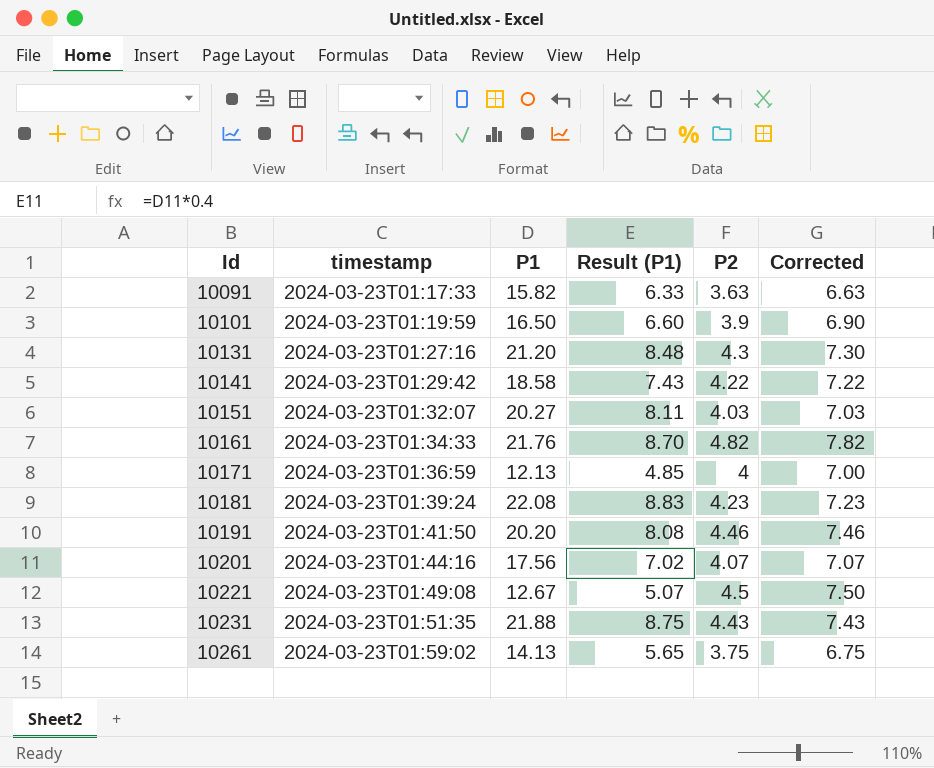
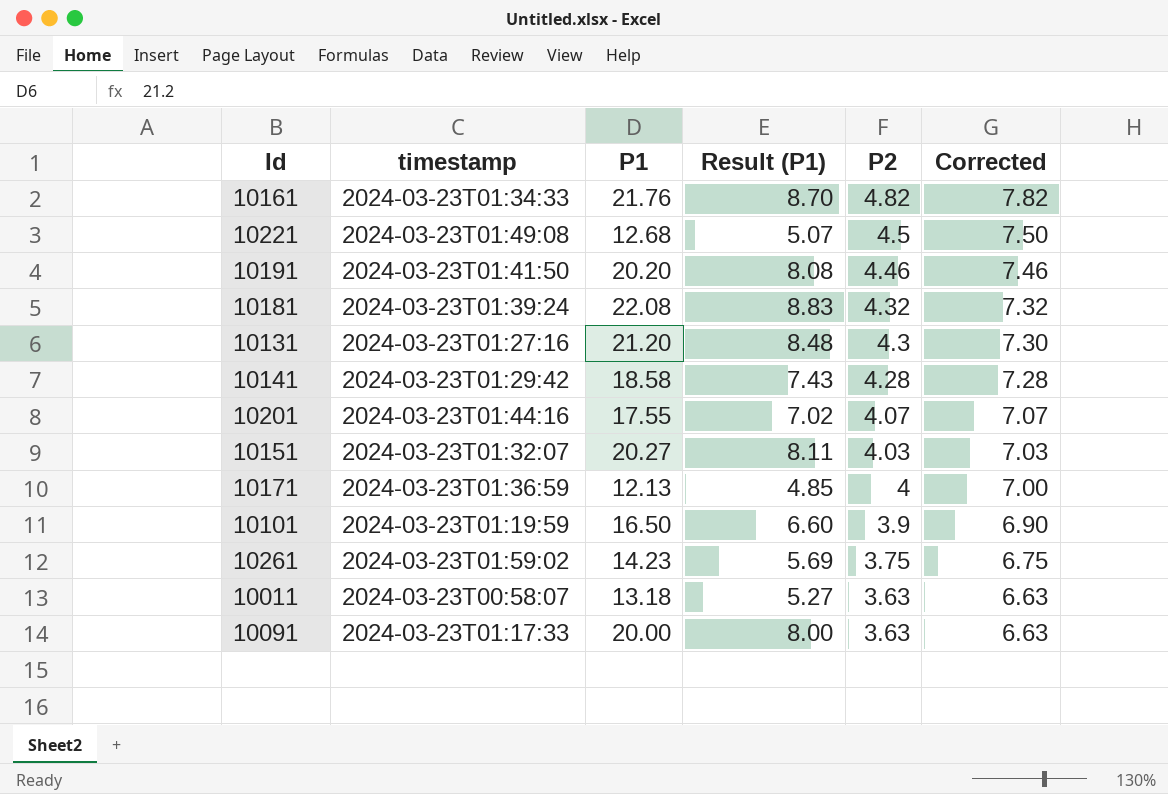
row order: Id ascending -> P2 descending
row 10231: 2024-03-23T01:51:35 | 21.88 | 8.75 | 4.43 | 7.43 -> none
10221 | P1: 12.67 -> 12.68
10181 | P2: 4.23 -> 4.32
10181 | Corrected: 7.23 -> 7.32
10141 | P2: 4.22 -> 4.28
10141 | Corrected: 7.22 -> 7.28
10201 | P1: 17.56 -> 17.55
10261 | P1: 14.13 -> 14.23
10261 | Result (P1): 5.65 -> 5.69
row 10011: none -> 2024-03-23T00:58:07 | 13.18 | 5.27 | 3.63 | 6.63
10091 | P1: 15.82 -> 20.00
10091 | Result (P1): 6.33 -> 8.00

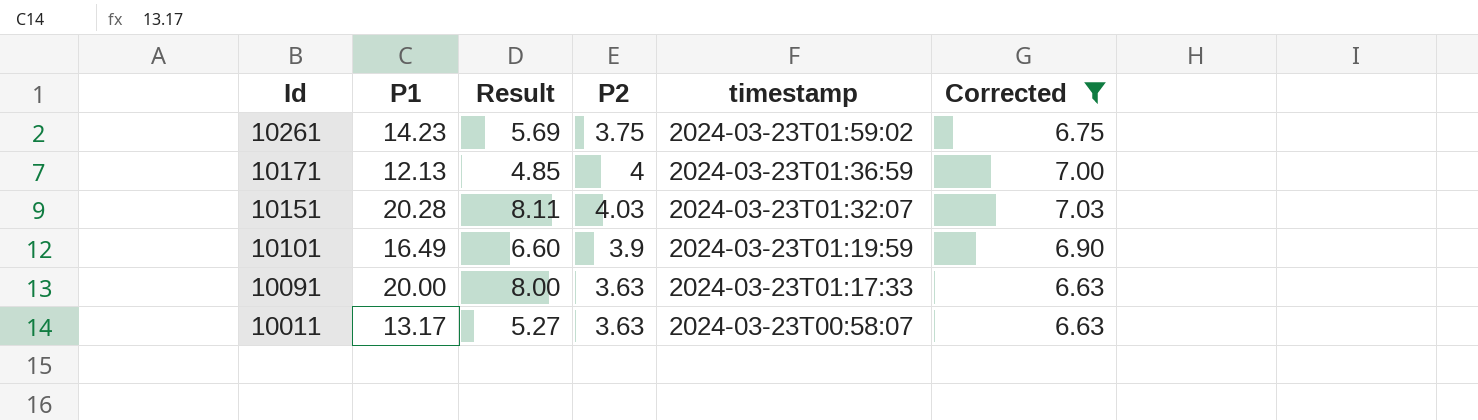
filter: none -> Corrected <= 7.03
row order: P2 descending -> Id descending
column name: Result (P1) -> Result
column timestamp | position: 2 -> 5
10151 | P1: 20.27 -> 20.28
10101 | P1: 16.50 -> 16.49
10011 | P1: 13.18 -> 13.17

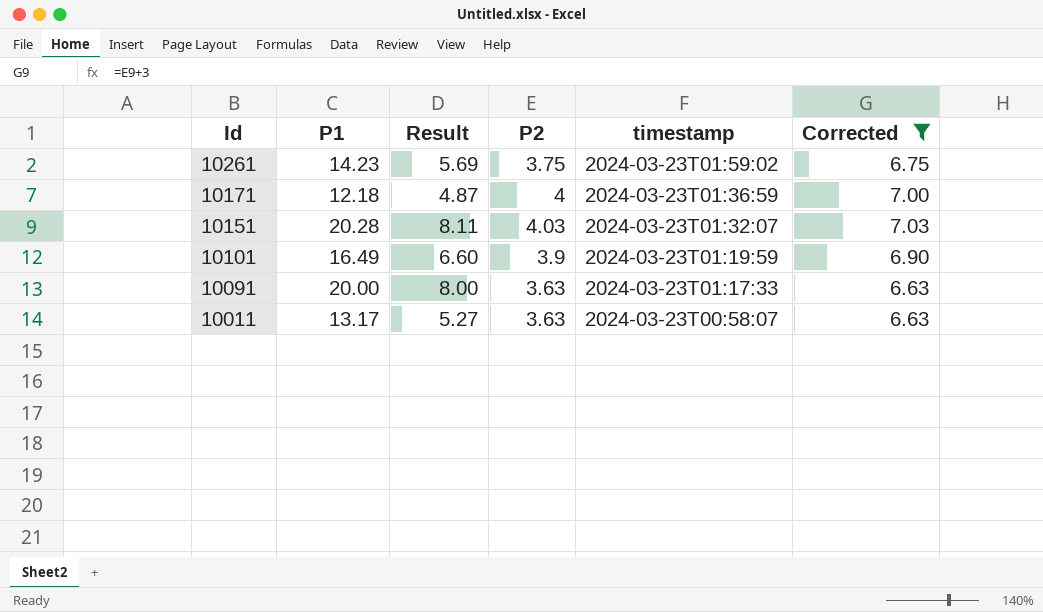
10171 | P1: 12.13 -> 12.18
10171 | Result: 4.85 -> 4.87

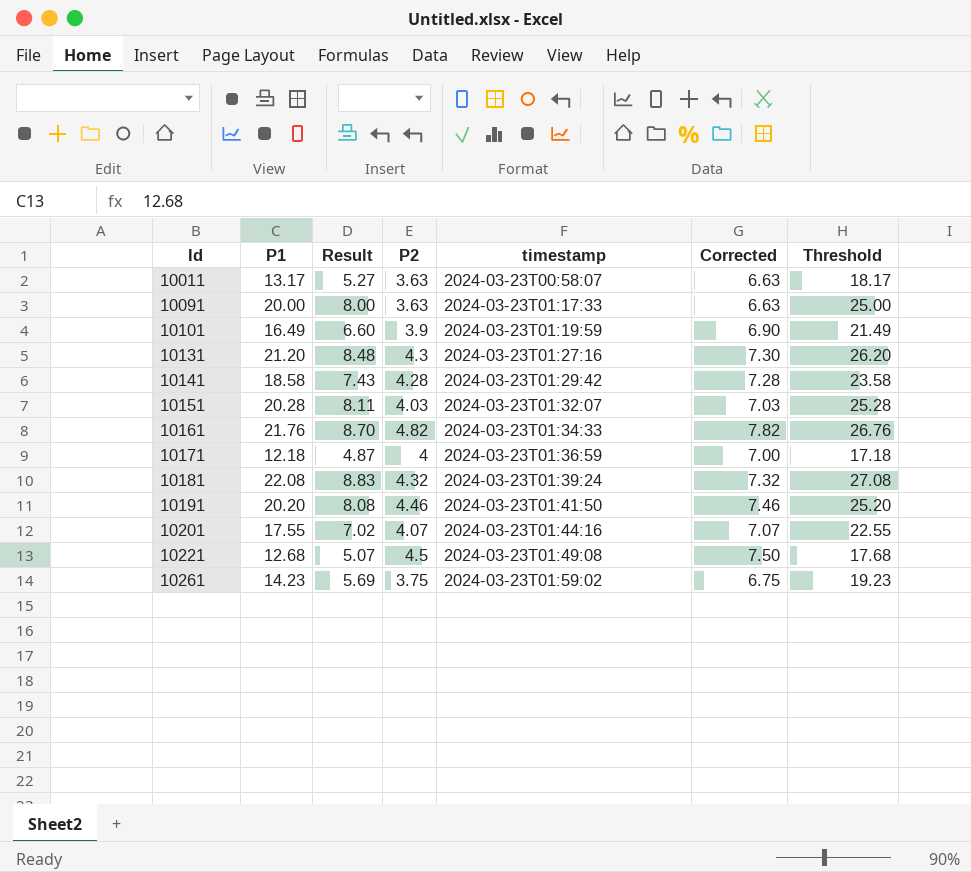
filter: Corrected <= 7.03 -> none
row order: Id descending -> Id ascending
column Threshold | formula: none -> [P1] + 5

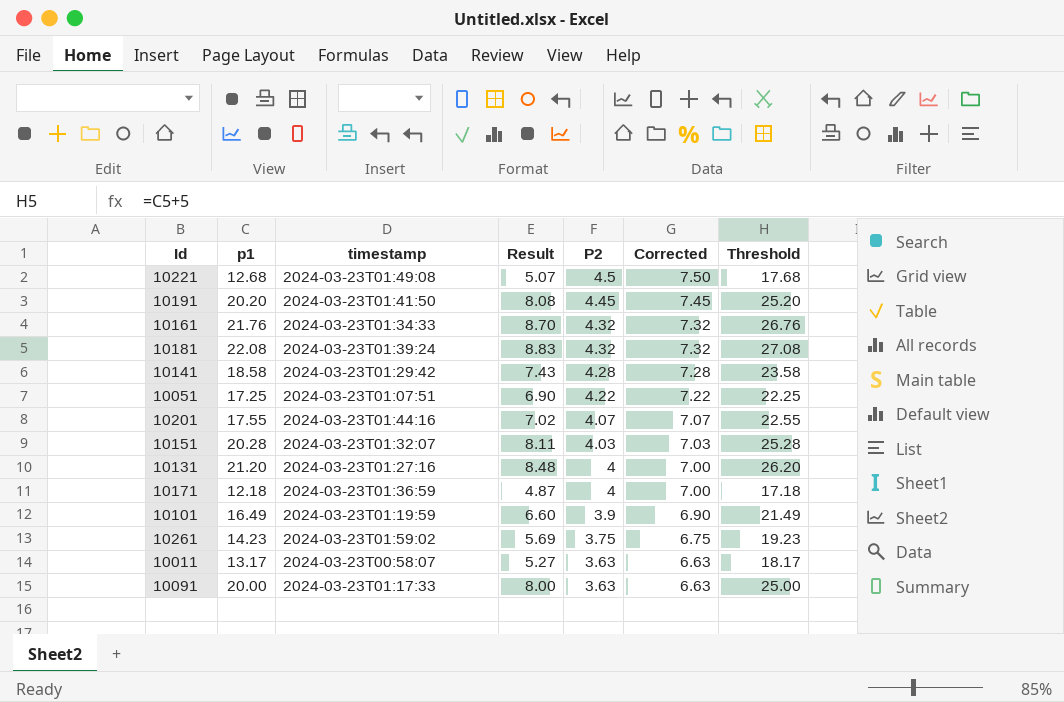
row order: Id ascending -> P2 descending
column name: P1 -> p1
column timestamp | position: 5 -> 3
10191 | P2: 4.46 -> 4.45
10191 | Corrected: 7.46 -> 7.45
10161 | P2: 4.82 -> 4.32
10161 | Corrected: 7.82 -> 7.32
row 10051: none -> 17.25 | 2024-03-23T01:07:51 | 6.90 | 4.22 | 7.22 | 22.25
10131 | P2: 4.3 -> 4
10131 | Corrected: 7.30 -> 7.00

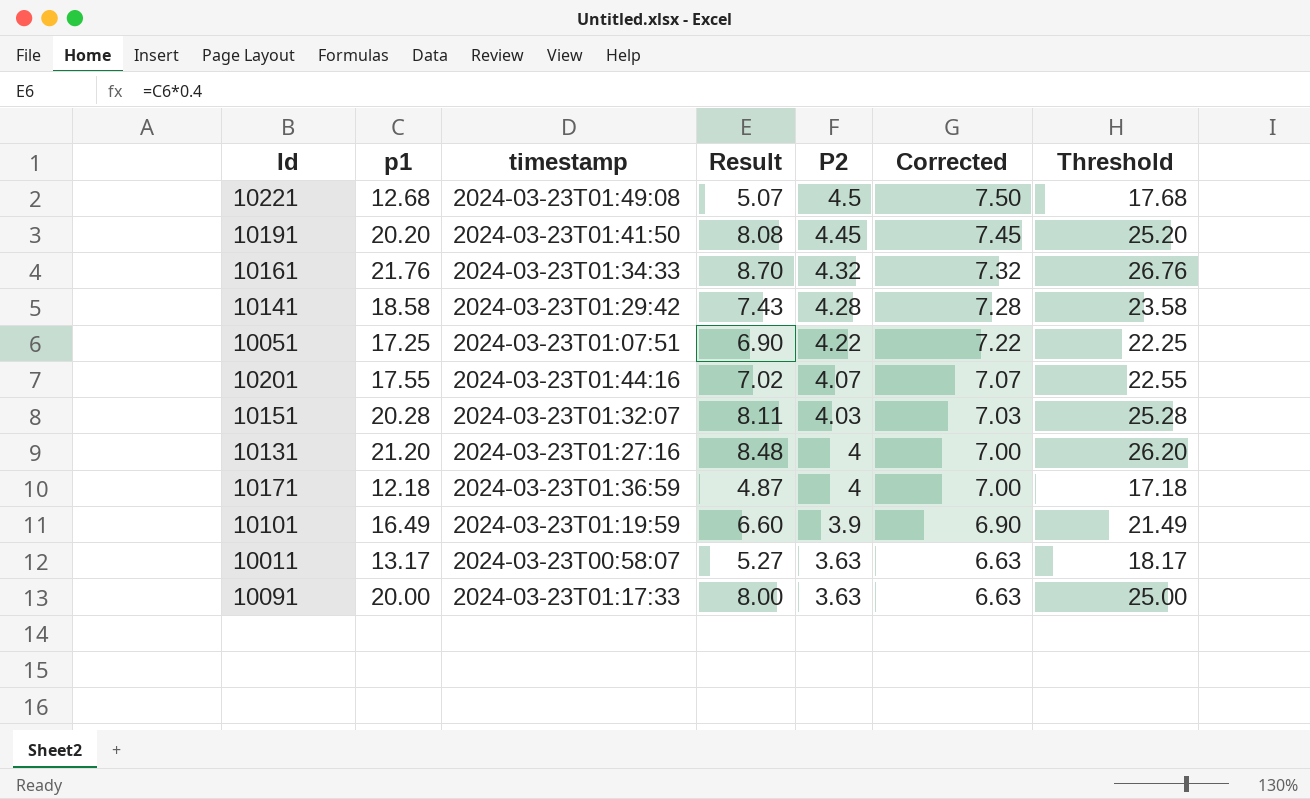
row 10181: 22.08 | 2024-03-23T01:39:24 | 8.83 | 4.32 | 7.32 | 27.08 -> none
row 10261: 14.23 | 2024-03-23T01:59:02 | 5.69 | 3.75 | 6.75 | 19.23 -> none

